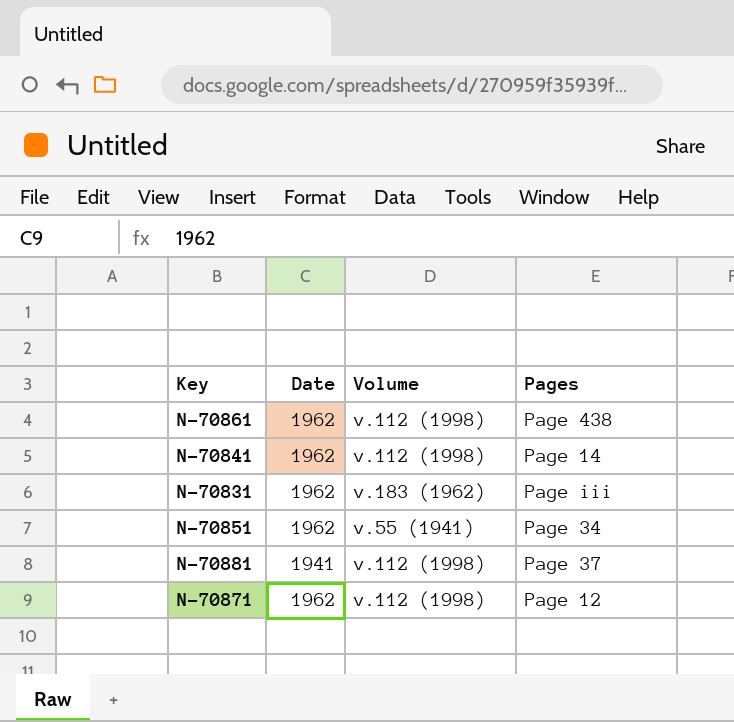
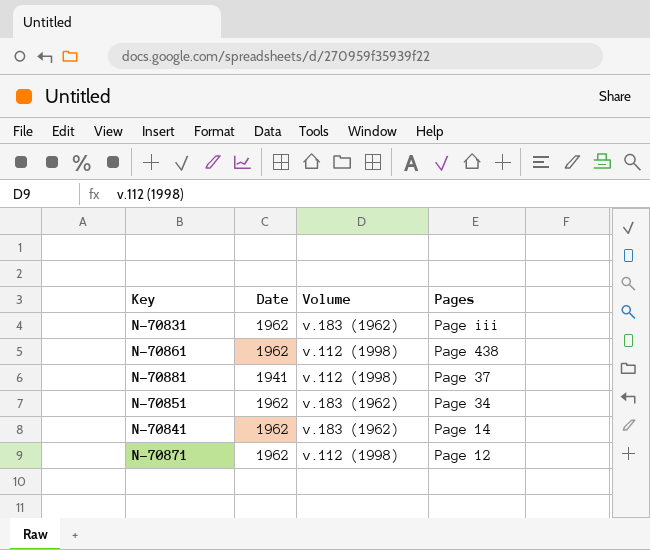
row order: none -> Pages descending
N-70851 | Volume: v.55 (1941) -> v.183 (1962)
N-70841 | Volume: v.112 (1998) -> v.183 (1962)

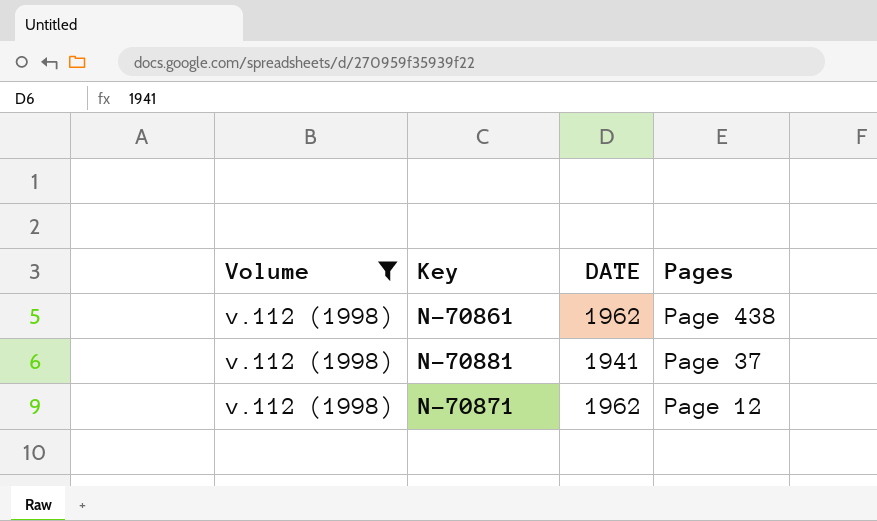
filter: none -> Volume = v.112 (1998)
column Volume | position: 3 -> 1
column name: Date -> DATE

